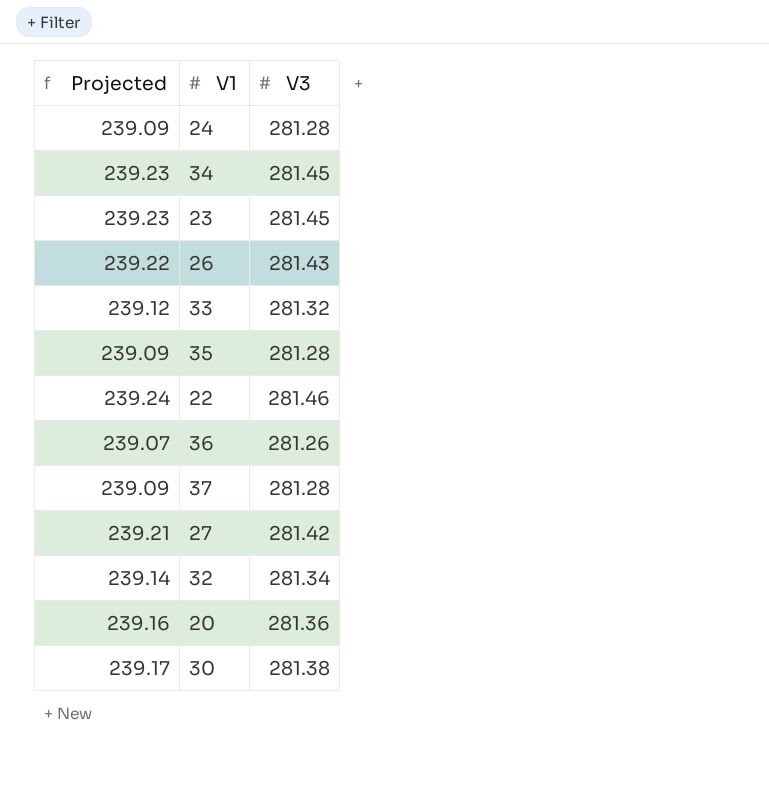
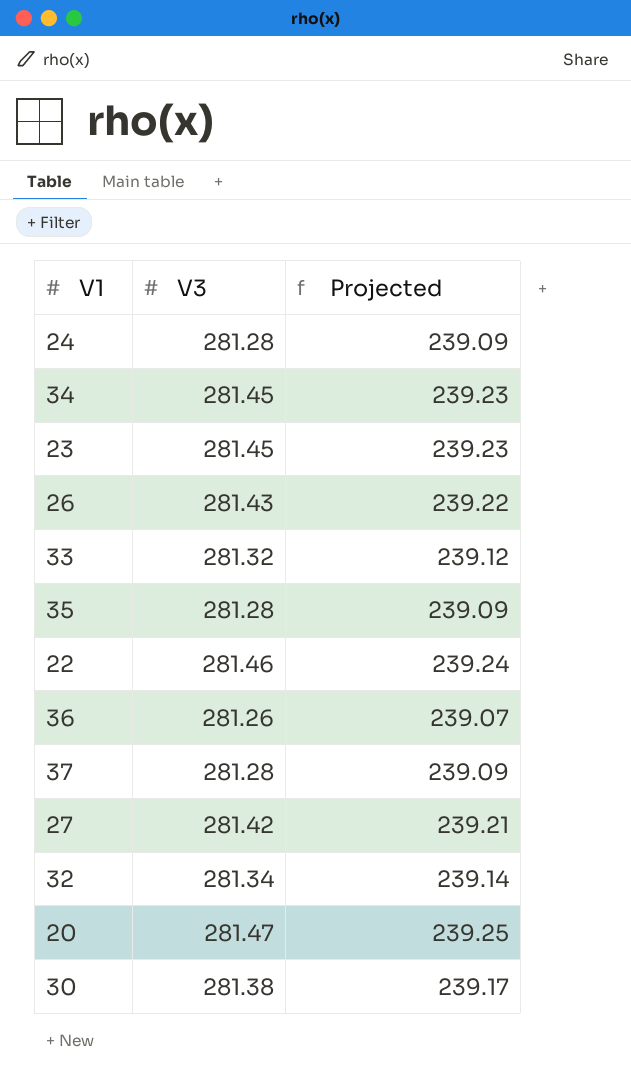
column Projected | position: 1 -> 3
20 | V3: 281.36 -> 281.47
20 | Projected: 239.16 -> 239.25

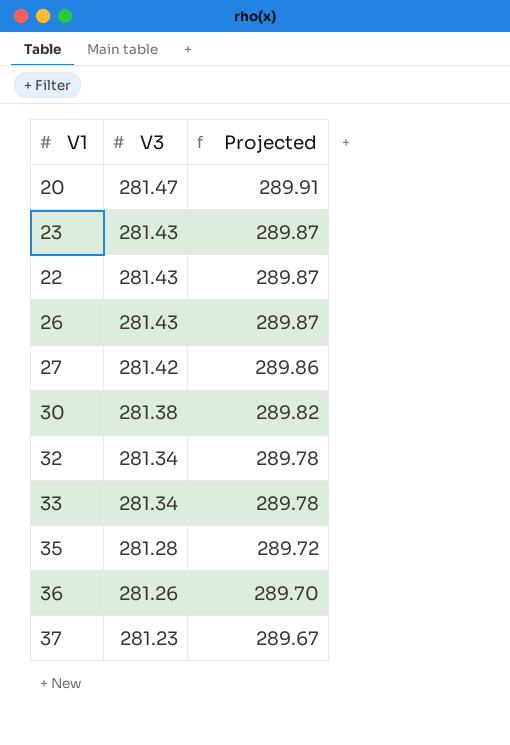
row order: none -> V3 descending
column Projected | formula: [V3] * 0.85 -> [V3] * 1.03
row 24: 281.28 | 239.09 -> none
row 34: 281.45 | 239.23 -> none
23 | V3: 281.45 -> 281.43
22 | V3: 281.46 -> 281.43
33 | V3: 281.32 -> 281.34
37 | V3: 281.28 -> 281.23

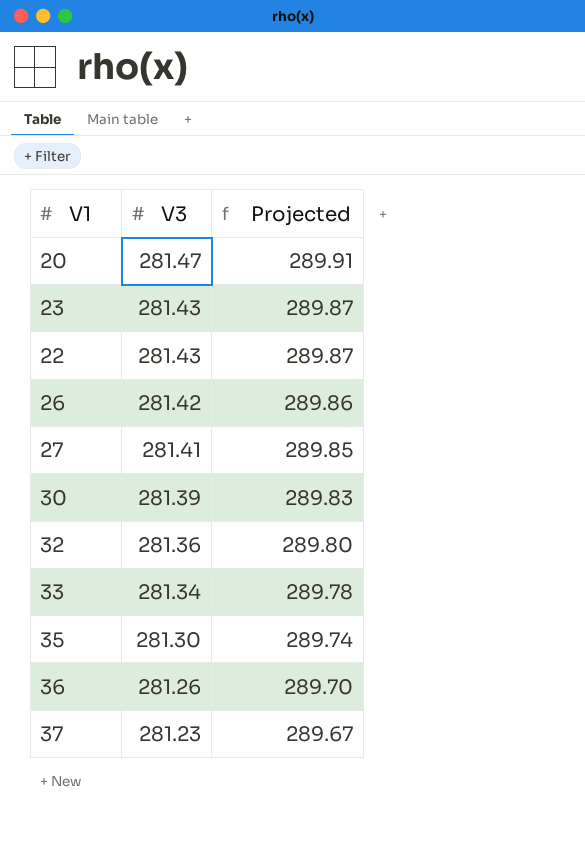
26 | V3: 281.43 -> 281.42
26 | Projected: 289.87 -> 289.86
27 | V3: 281.42 -> 281.41
27 | Projected: 289.86 -> 289.85
30 | V3: 281.38 -> 281.39
30 | Projected: 289.82 -> 289.83
32 | V3: 281.34 -> 281.36
32 | Projected: 289.78 -> 289.80
35 | V3: 281.28 -> 281.30
35 | Projected: 289.72 -> 289.74

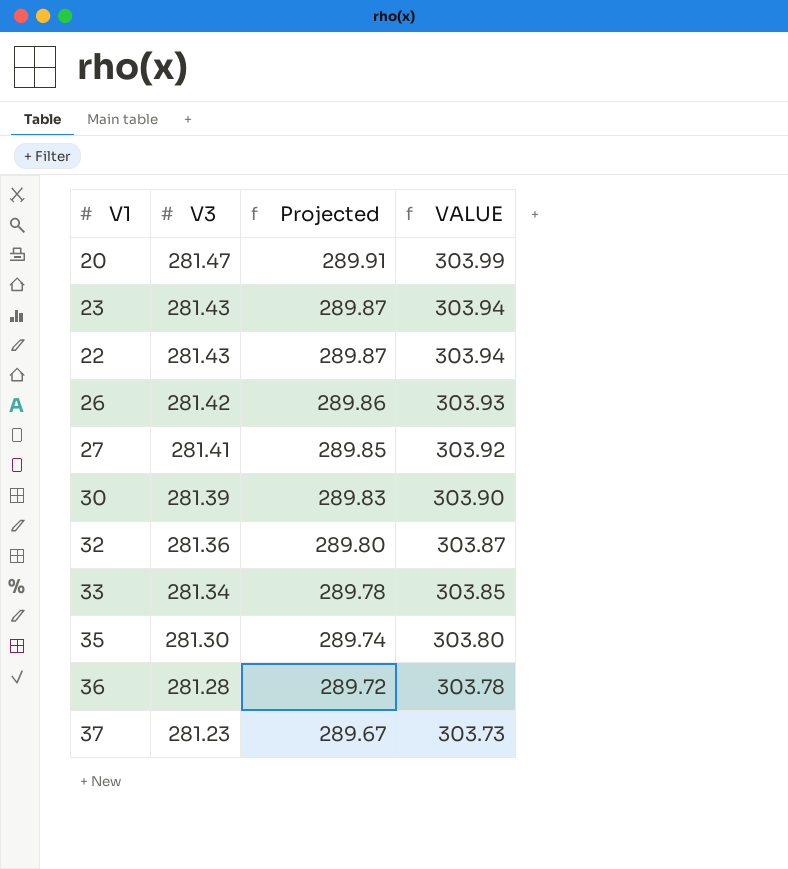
column VALUE | formula: none -> [V3] * 1.08
36 | V3: 281.26 -> 281.28
36 | Projected: 289.70 -> 289.72

